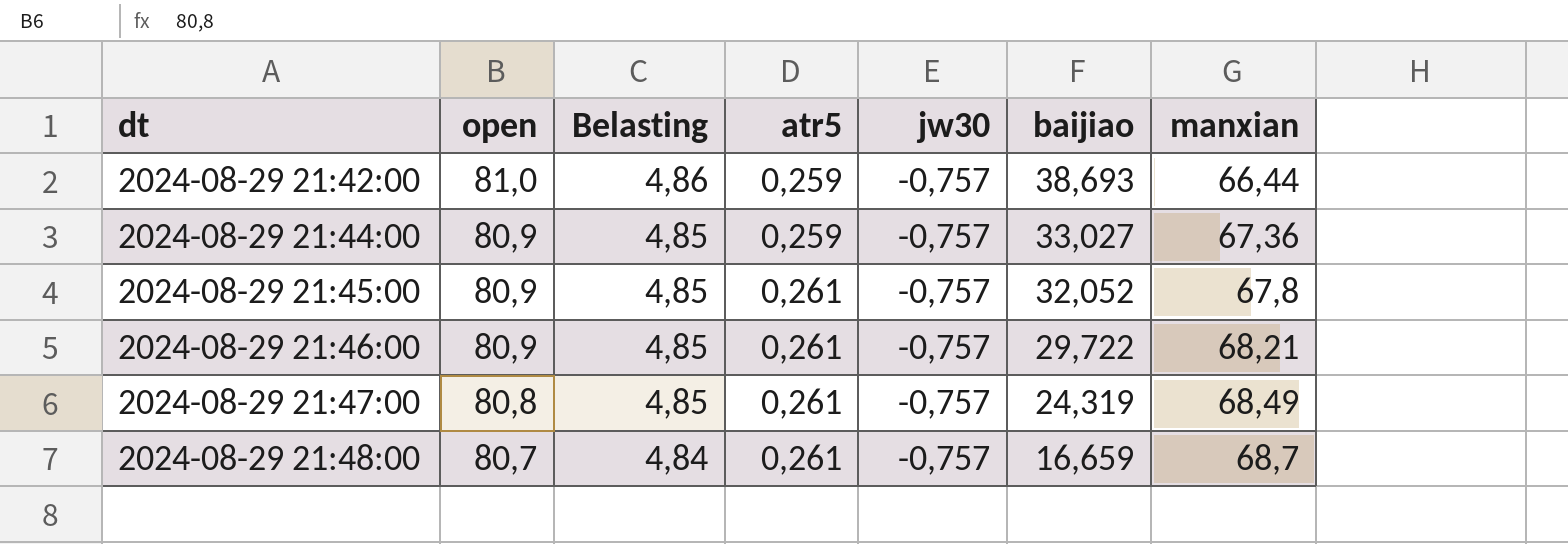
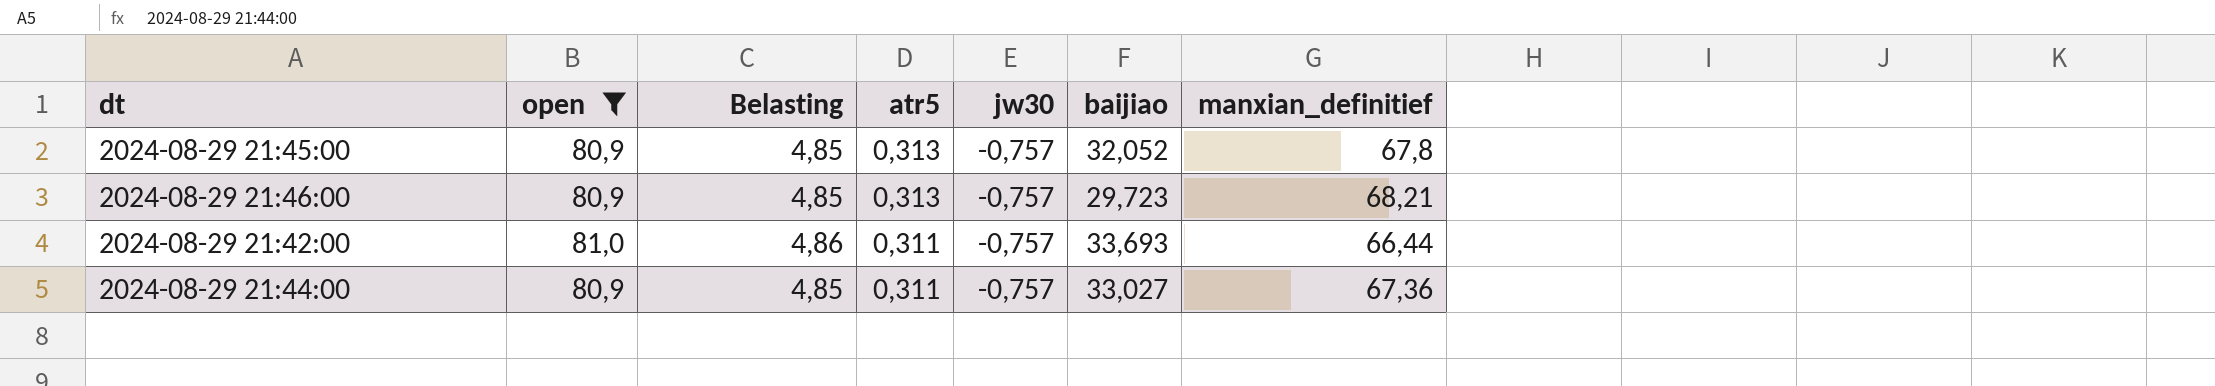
filter: none -> open >= 80,9
row order: dt ascending -> atr5 descending
column name: manxian -> manxian_definitief
2024-08-29 21:45:00 | atr5: 0,261 -> 0,313
2024-08-29 21:46:00 | atr5: 0,261 -> 0,313
2024-08-29 21:46:00 | baijiao: 29,722 -> 29,723
2024-08-29 21:42:00 | atr5: 0,259 -> 0,311
2024-08-29 21:42:00 | baijiao: 38,693 -> 33,693
2024-08-29 21:44:00 | atr5: 0,259 -> 0,311

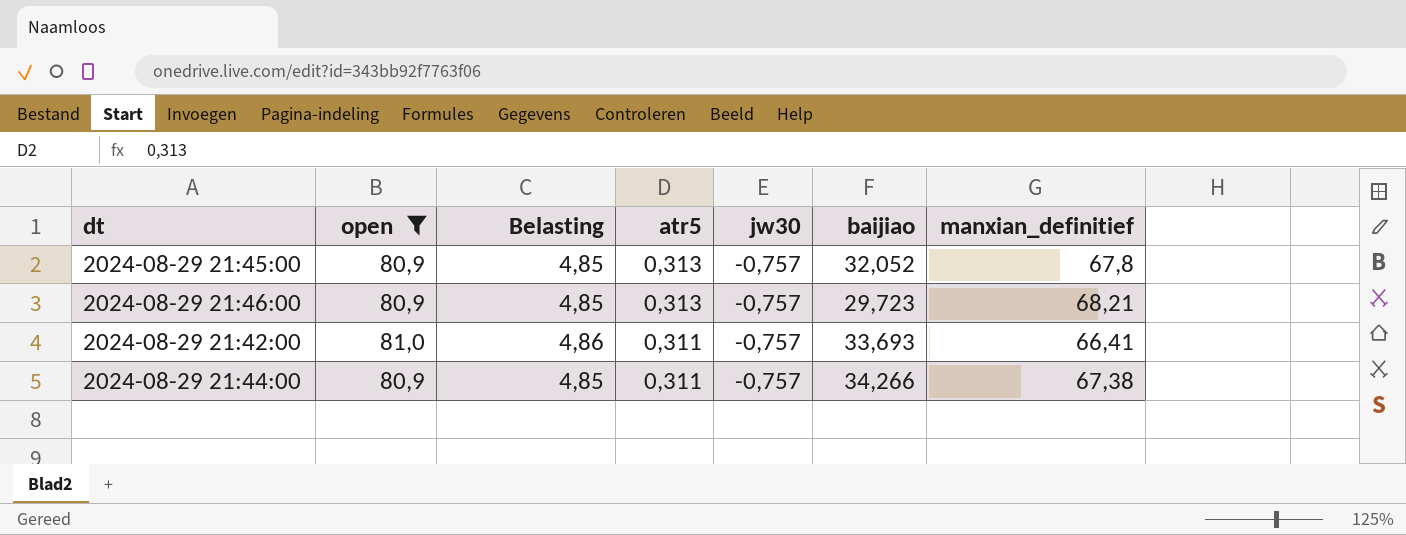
2024-08-29 21:42:00 | manxian_definitief: 66,44 -> 66,41
2024-08-29 21:44:00 | baijiao: 33,027 -> 34,266
2024-08-29 21:44:00 | manxian_definitief: 67,36 -> 67,38

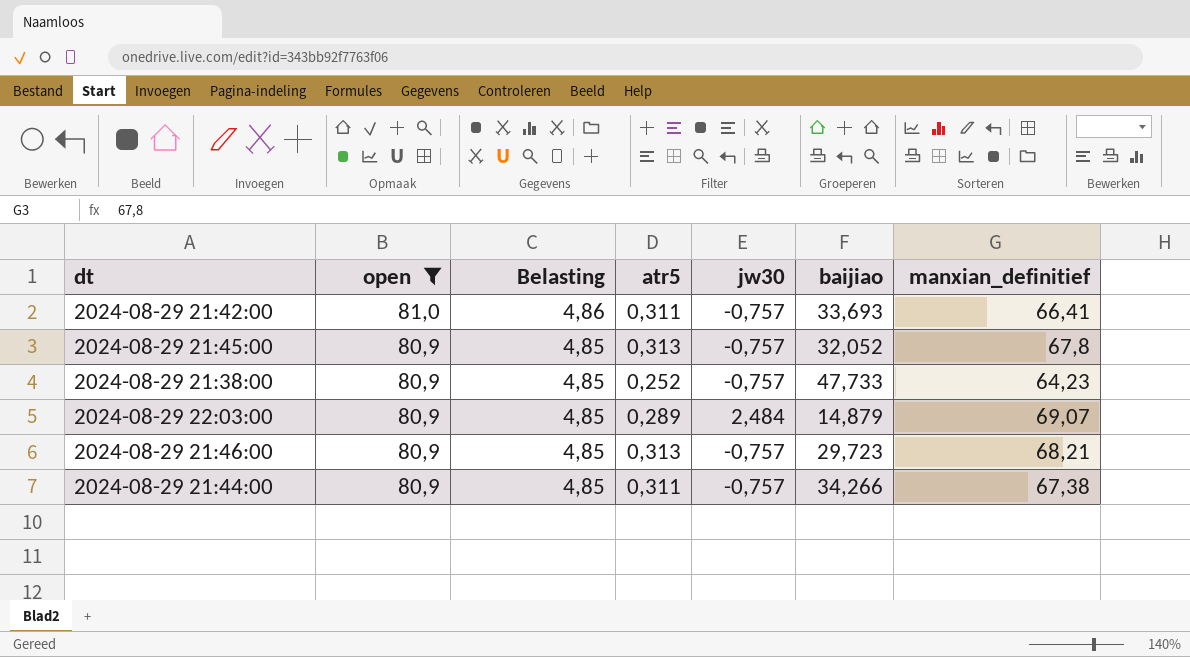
row order: atr5 descending -> open descending
row 2024-08-29 21:38:00: none -> 80,9 | 4,85 | 0,252 | -0,757 | 47,733 | 64,23
row 2024-08-29 22:03:00: none -> 80,9 | 4,85 | 0,289 | 2,484 | 14,879 | 69,07

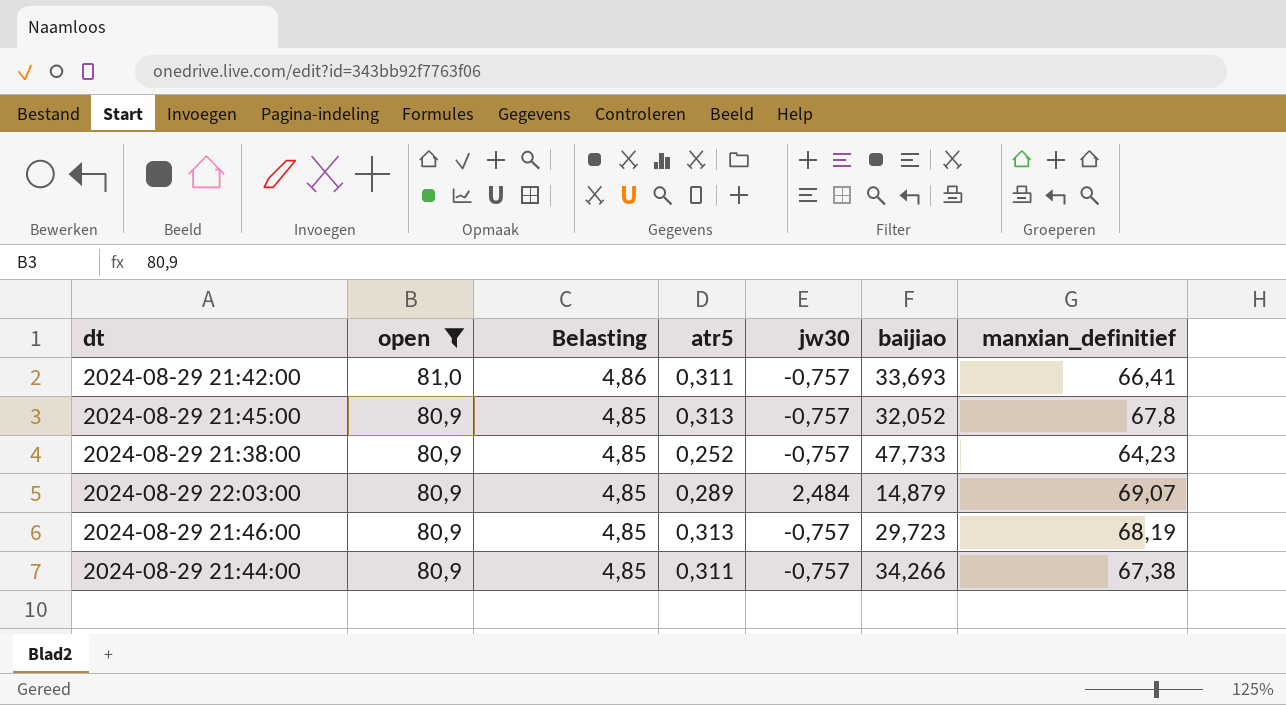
2024-08-29 21:46:00 | manxian_definitief: 68,21 -> 68,19

